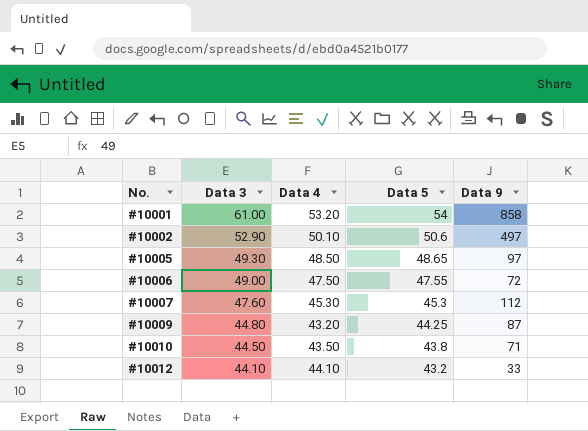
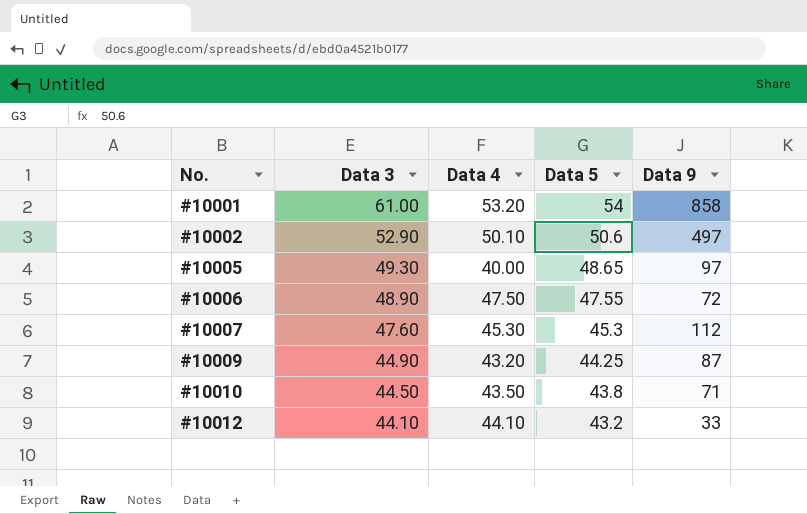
#10005 | Data 4: 48.50 -> 40.00
#10006 | Data 3: 49.00 -> 48.90
#10009 | Data 3: 44.80 -> 44.90

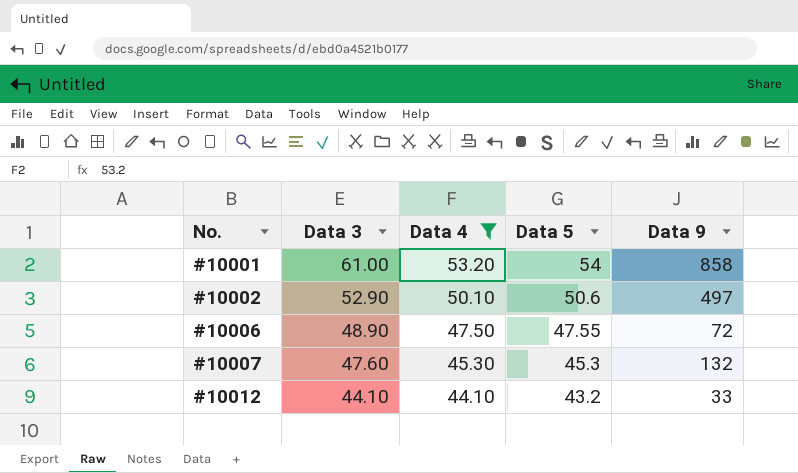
filter: none -> Data 4 >= 44.10
#10007 | Data 9: 112 -> 132

